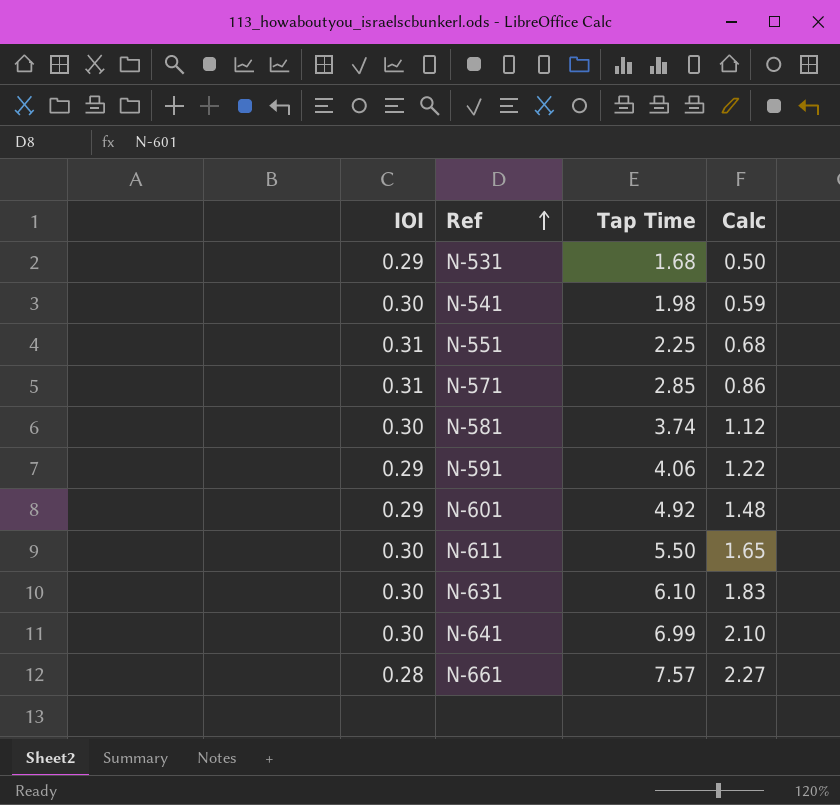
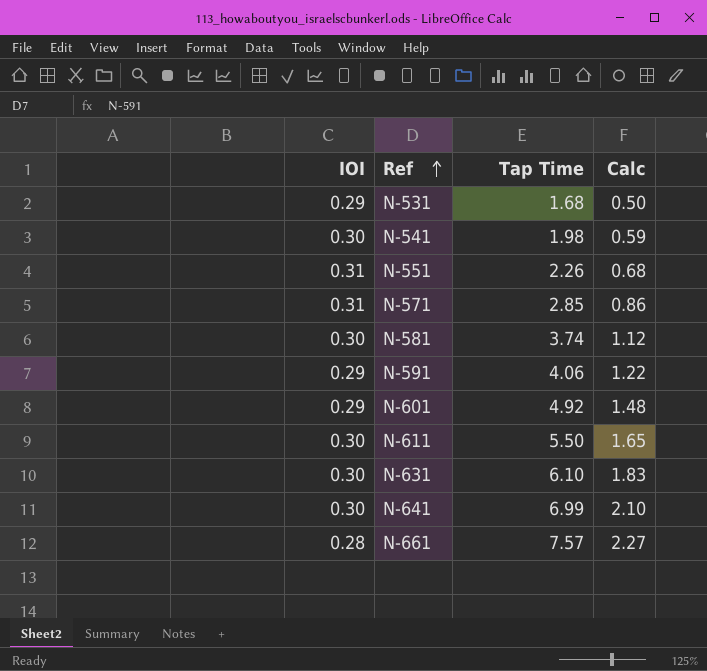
N-551 | Tap Time: 2.25 -> 2.26

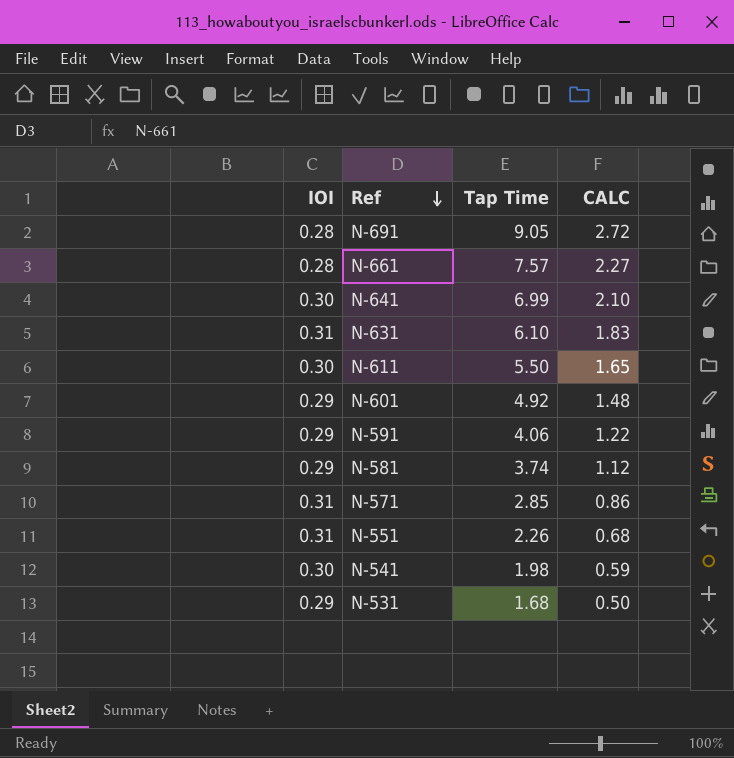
row order: Ref ascending -> Ref descending
column name: Calc -> CALC
row N-691: none -> 0.28 | 9.05 | 2.72
N-631 | IOI: 0.30 -> 0.31
N-581 | IOI: 0.30 -> 0.29

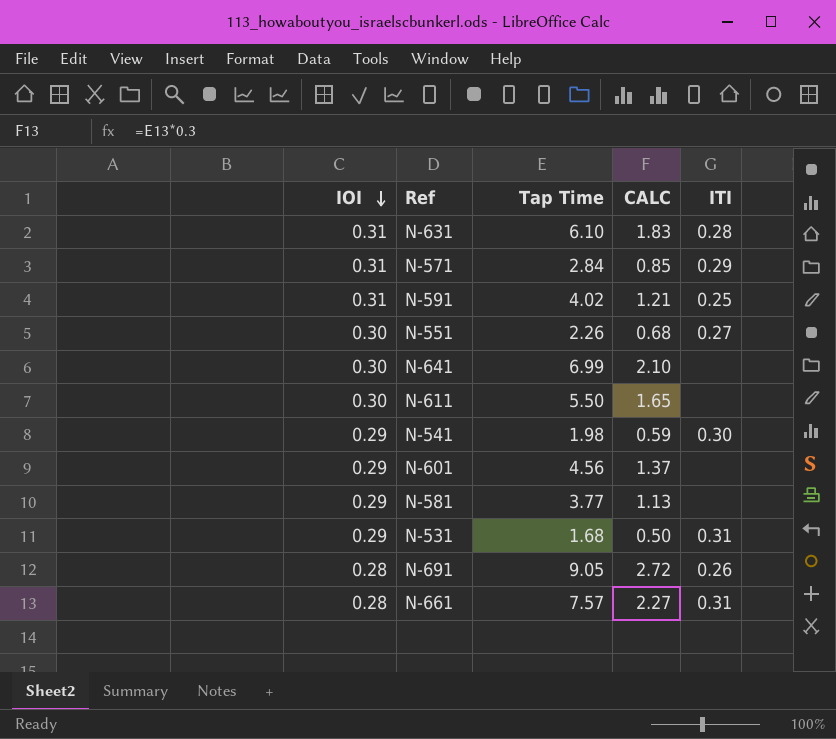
row order: Ref descending -> IOI descending
column ITI | position: none -> 5
N-571 | Tap Time: 2.85 -> 2.84
N-571 | CALC: 0.86 -> 0.85
N-591 | IOI: 0.29 -> 0.31
N-591 | Tap Time: 4.06 -> 4.02
N-591 | CALC: 1.22 -> 1.21
N-551 | IOI: 0.31 -> 0.30
N-541 | IOI: 0.30 -> 0.29
N-601 | Tap Time: 4.92 -> 4.56
N-601 | CALC: 1.48 -> 1.37
N-581 | Tap Time: 3.74 -> 3.77
N-581 | CALC: 1.12 -> 1.13

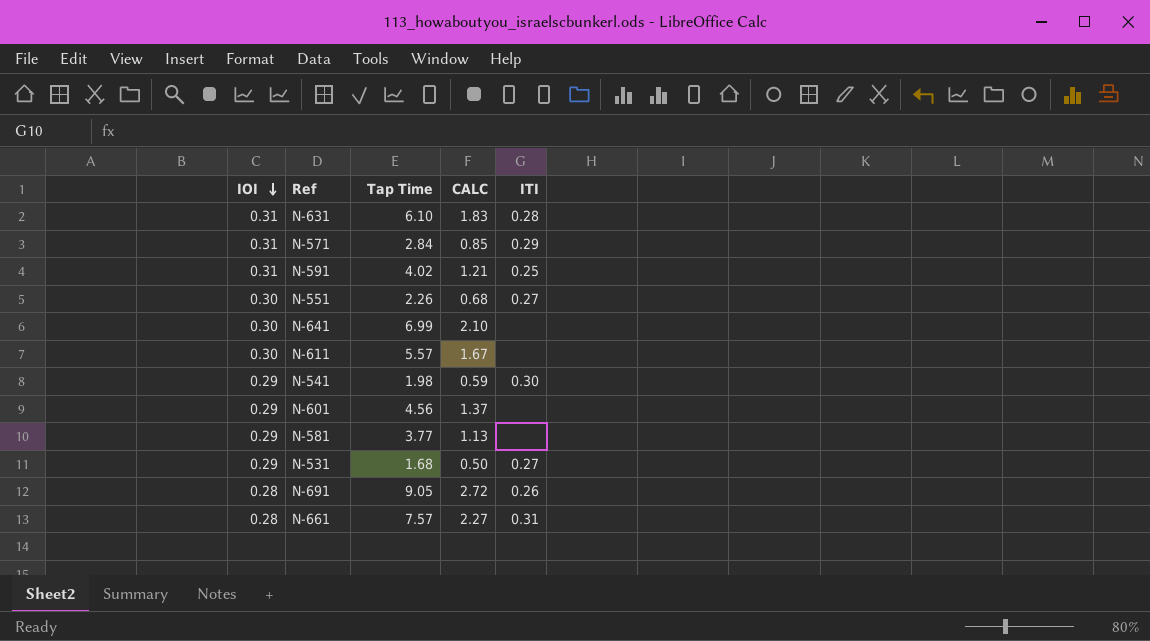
N-611 | Tap Time: 5.50 -> 5.57
N-611 | CALC: 1.65 -> 1.67
N-531 | ITI: 0.31 -> 0.27

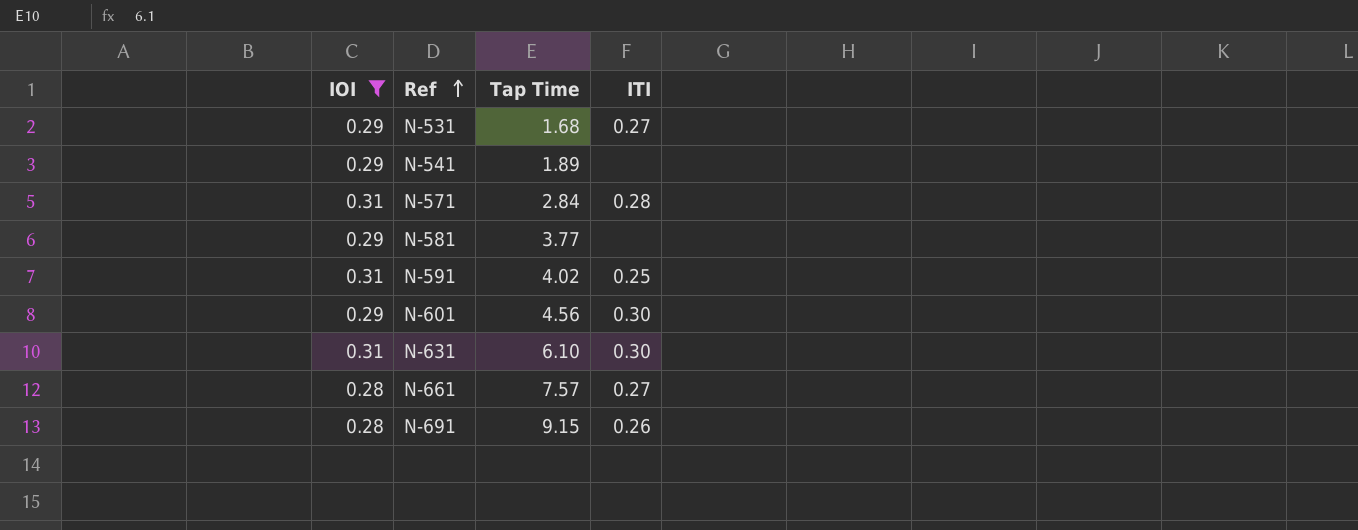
filter: none -> IOI != 0.30
row order: IOI descending -> Ref ascending
column CALC | formula: [Tap Time] * 0.3 -> none
N-541 | Tap Time: 1.98 -> 1.89
N-541 | ITI: 0.30 -> none
N-571 | ITI: 0.29 -> 0.28
N-601 | ITI: none -> 0.30
N-631 | ITI: 0.28 -> 0.30
N-661 | ITI: 0.31 -> 0.27
N-691 | Tap Time: 9.05 -> 9.15

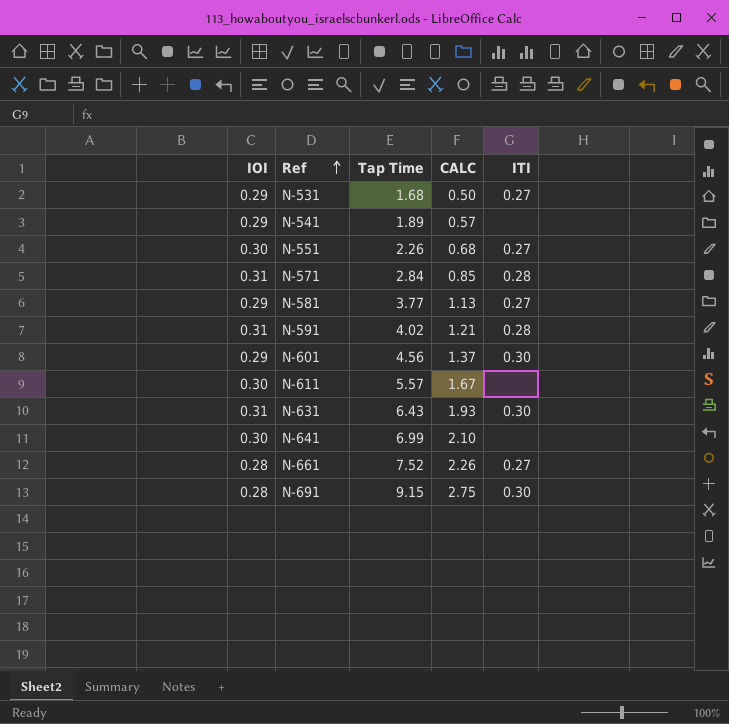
filter: IOI != 0.30 -> none
column CALC | formula: none -> [Tap Time] * 0.3
N-581 | ITI: none -> 0.27
N-591 | ITI: 0.25 -> 0.28
N-631 | Tap Time: 6.10 -> 6.43
N-661 | Tap Time: 7.57 -> 7.52
N-691 | ITI: 0.26 -> 0.30

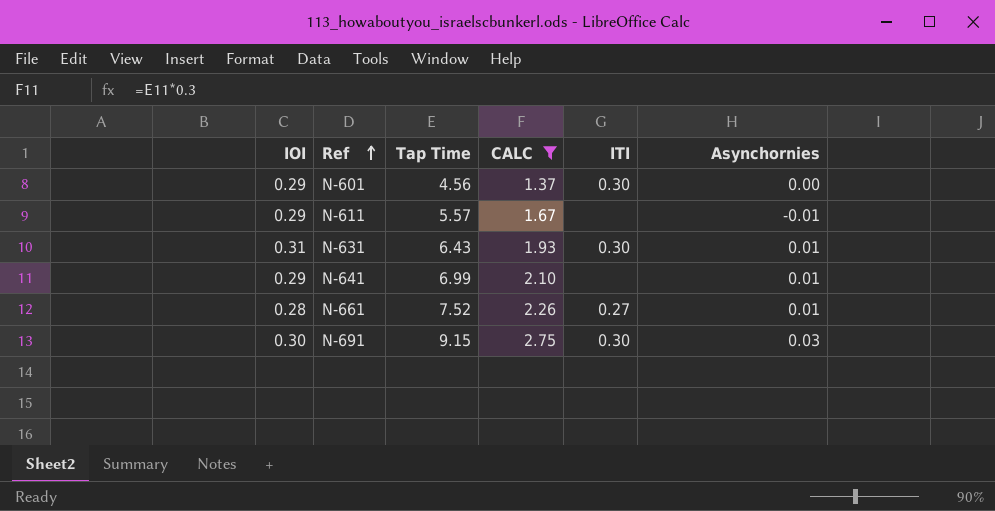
filter: none -> CALC >= 1.37
column Asynchornies | position: none -> 6
N-611 | IOI: 0.30 -> 0.29
N-641 | IOI: 0.30 -> 0.29
N-691 | IOI: 0.28 -> 0.30

